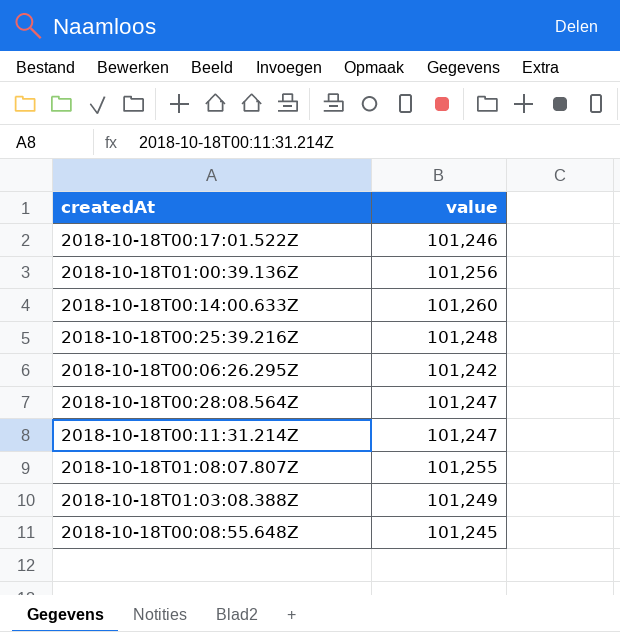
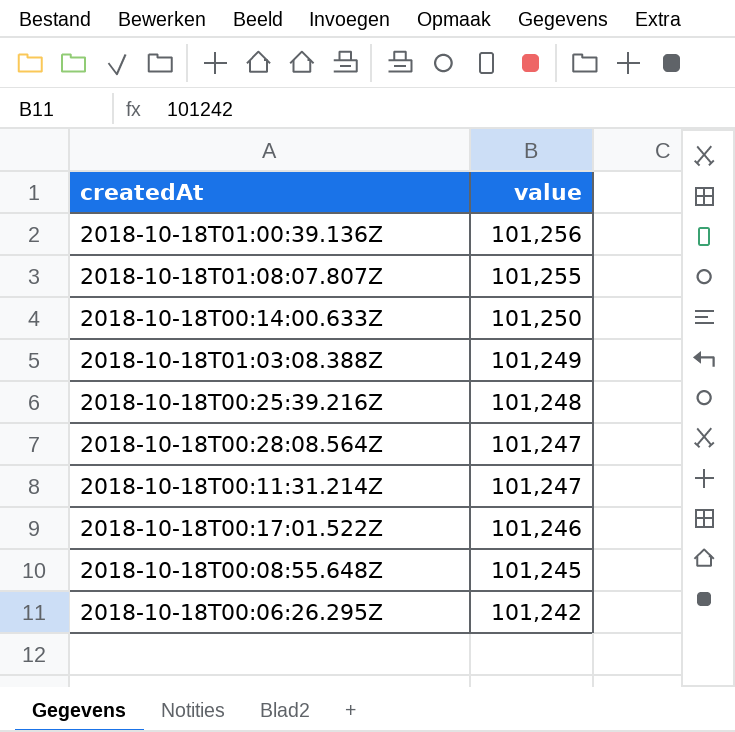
row order: none -> value descending
2018-10-18T00:14:00.633Z | value: 101,260 -> 101,250

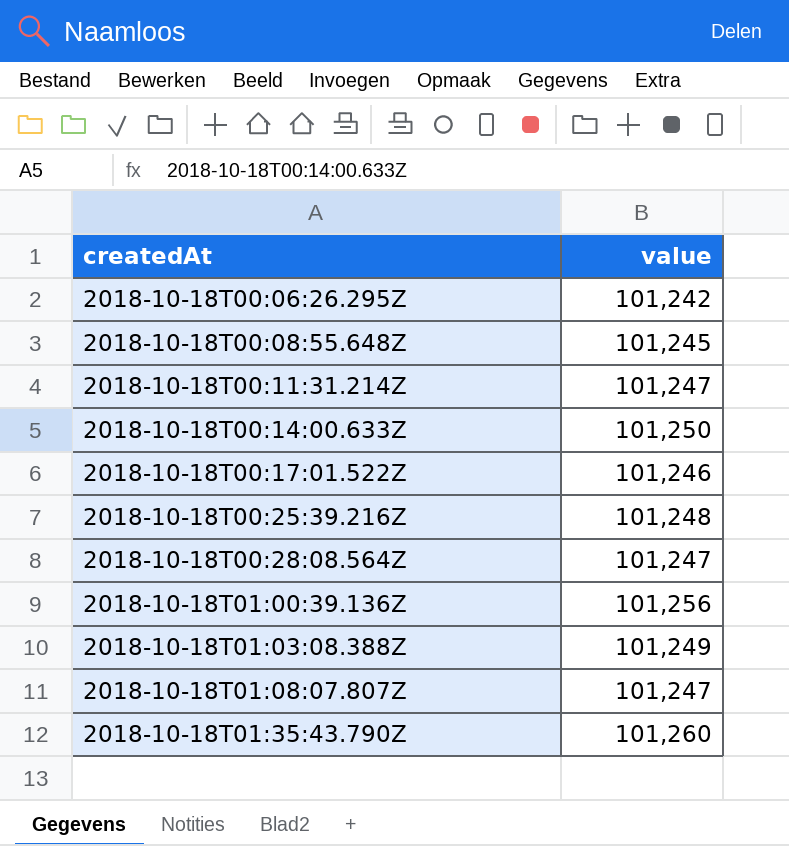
row order: value descending -> createdAt ascending
2018-10-18T01:08:07.807Z | value: 101,255 -> 101,247
row 2018-10-18T01:35:43.790Z: none -> 101,260

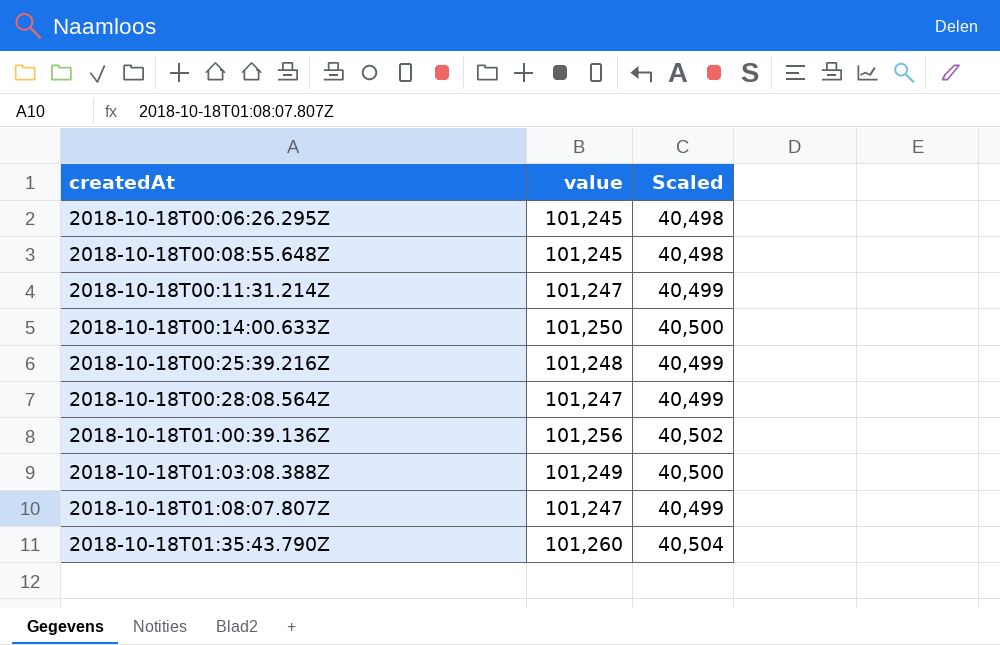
column Scaled | formula: none -> [value] * 0.4
row 2018-10-18T00:17:01.522Z: 101,246 -> none
2018-10-18T00:06:26.295Z | value: 101,242 -> 101,245

